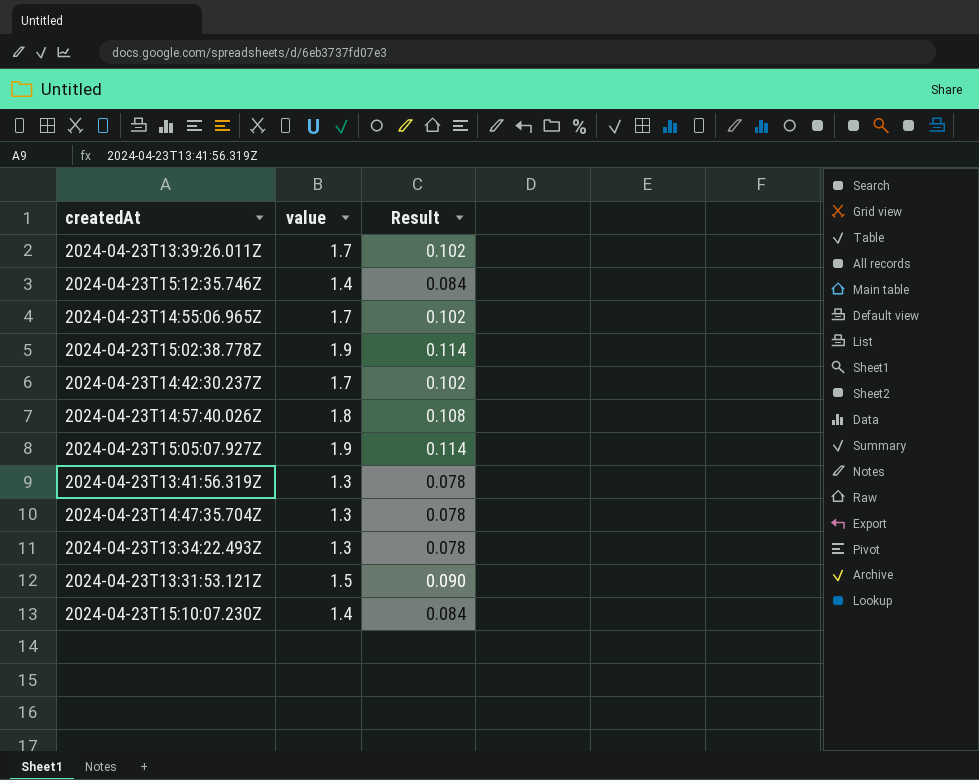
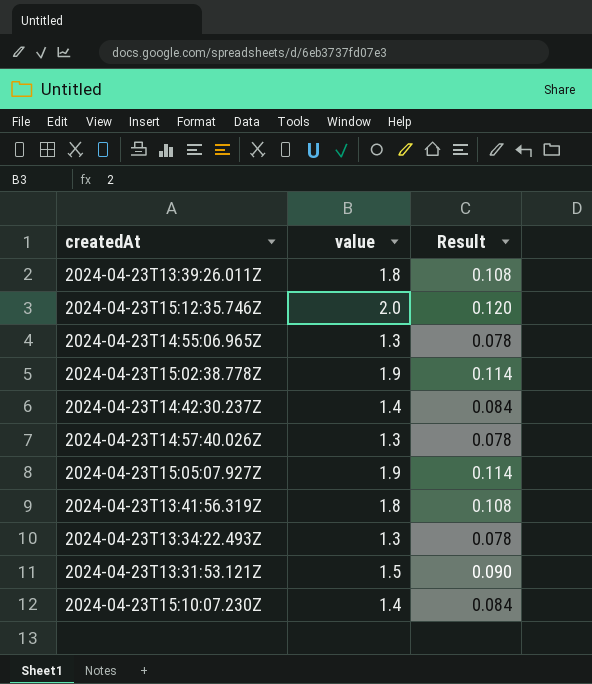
row 2024-04-23T14:47:35.704Z: 1.3 | 0.078 -> none
2024-04-23T13:39:26.011Z | value: 1.7 -> 1.8
2024-04-23T13:39:26.011Z | Result: 0.102 -> 0.108
2024-04-23T15:12:35.746Z | value: 1.4 -> 2.0
2024-04-23T15:12:35.746Z | Result: 0.084 -> 0.120
2024-04-23T14:55:06.965Z | value: 1.7 -> 1.3
2024-04-23T14:55:06.965Z | Result: 0.102 -> 0.078
2024-04-23T14:42:30.237Z | value: 1.7 -> 1.4
2024-04-23T14:42:30.237Z | Result: 0.102 -> 0.084
2024-04-23T14:57:40.026Z | value: 1.8 -> 1.3
2024-04-23T14:57:40.026Z | Result: 0.108 -> 0.078
2024-04-23T13:41:56.319Z | value: 1.3 -> 1.8
2024-04-23T13:41:56.319Z | Result: 0.078 -> 0.108

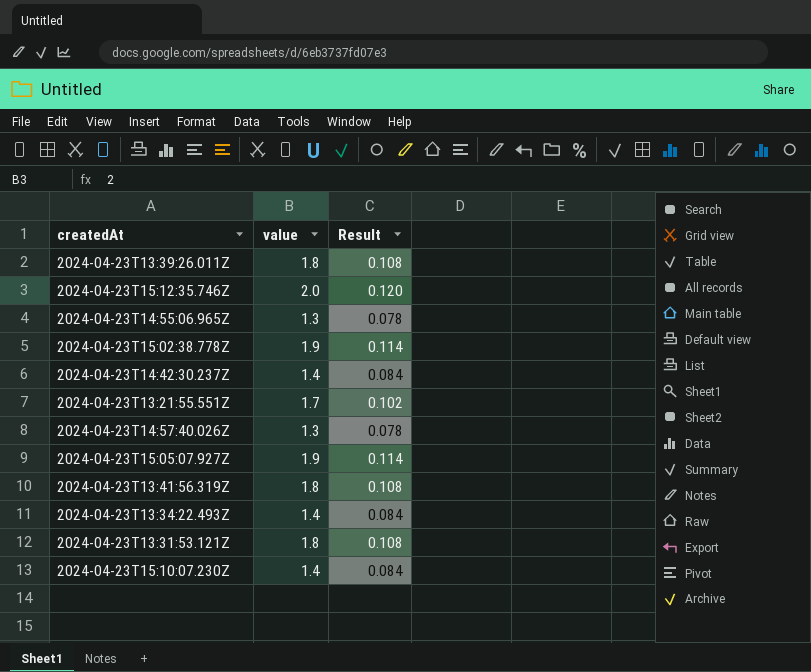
row 2024-04-23T13:21:55.551Z: none -> 1.7 | 0.102
2024-04-23T13:34:22.493Z | value: 1.3 -> 1.4
2024-04-23T13:34:22.493Z | Result: 0.078 -> 0.084
2024-04-23T13:31:53.121Z | value: 1.5 -> 1.8
2024-04-23T13:31:53.121Z | Result: 0.090 -> 0.108

